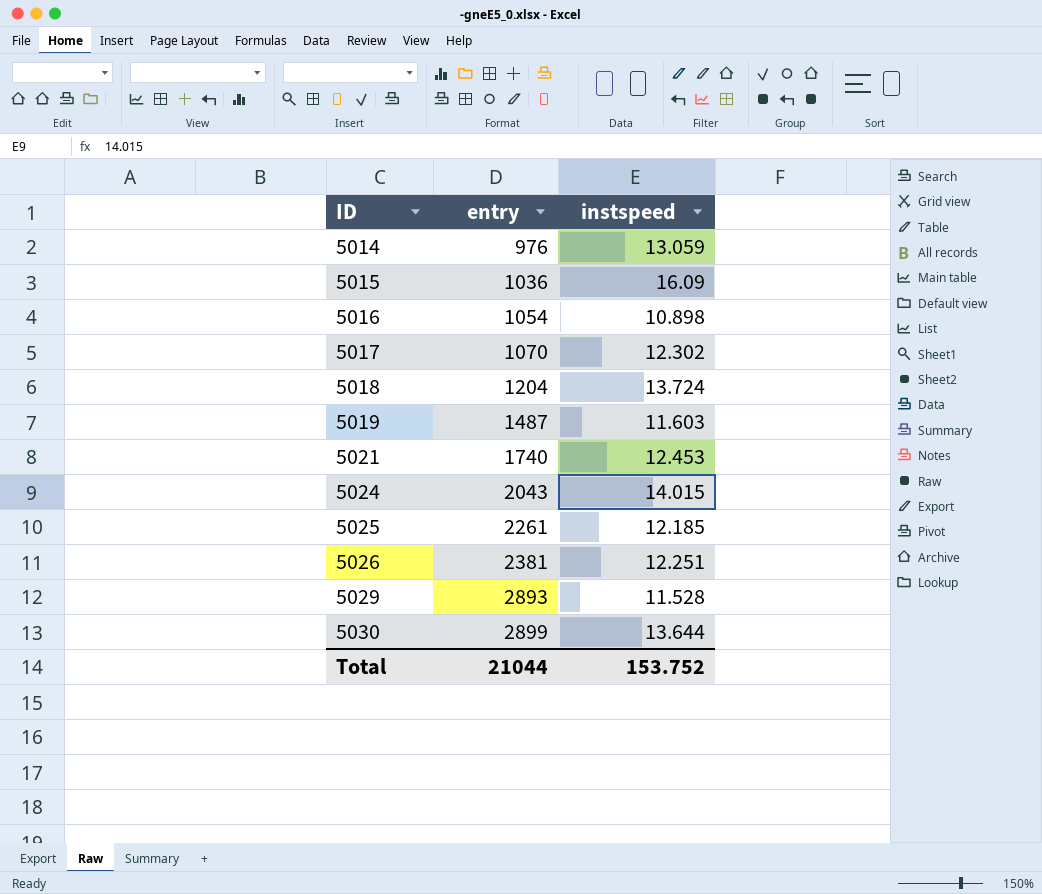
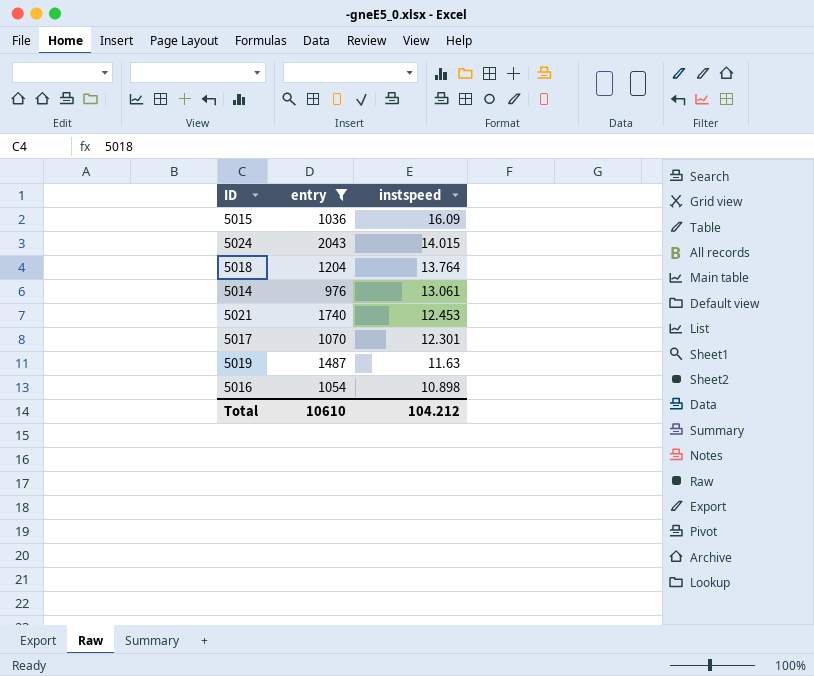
filter: none -> entry <= 2043
row order: ID ascending -> instspeed descending
5018 | instspeed: 13.724 -> 13.764
5014 | instspeed: 13.059 -> 13.061
5017 | instspeed: 12.302 -> 12.301
5019 | instspeed: 11.603 -> 11.63
Total | entry: 21044 -> 10610
Total | instspeed: 153.752 -> 104.212

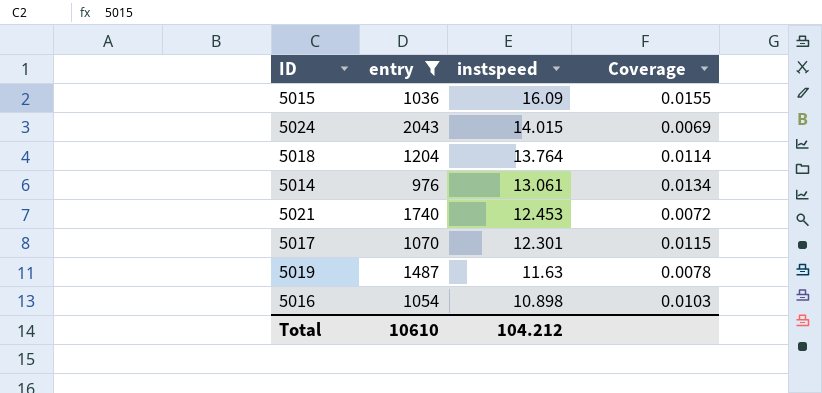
column Coverage | formula: none -> [instspeed] / [entry]

